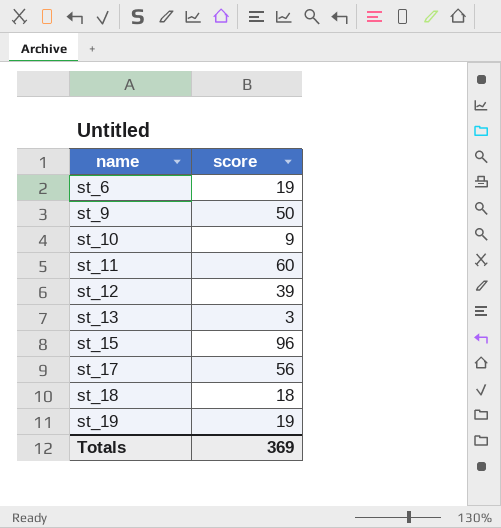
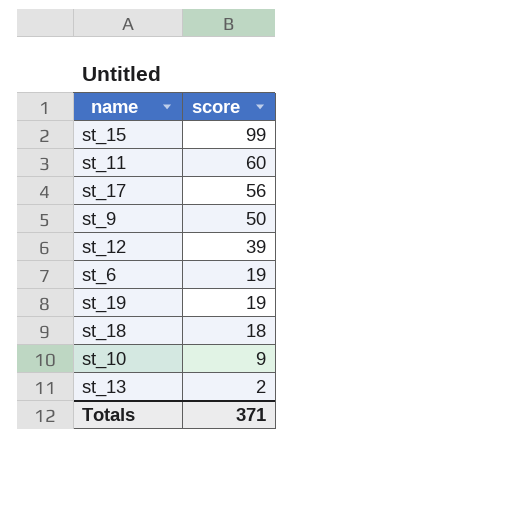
row order: name ascending -> score descending
st_15 | score: 96 -> 99
st_13 | score: 3 -> 2
Totals | score: 369 -> 371

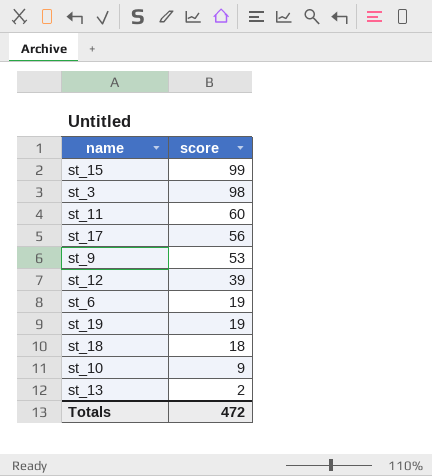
row st_3: none -> 98
st_9 | score: 50 -> 53
Totals | score: 371 -> 472

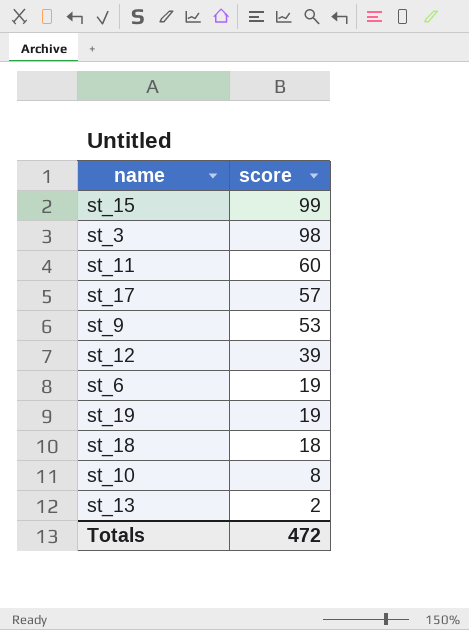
st_17 | score: 56 -> 57
st_10 | score: 9 -> 8

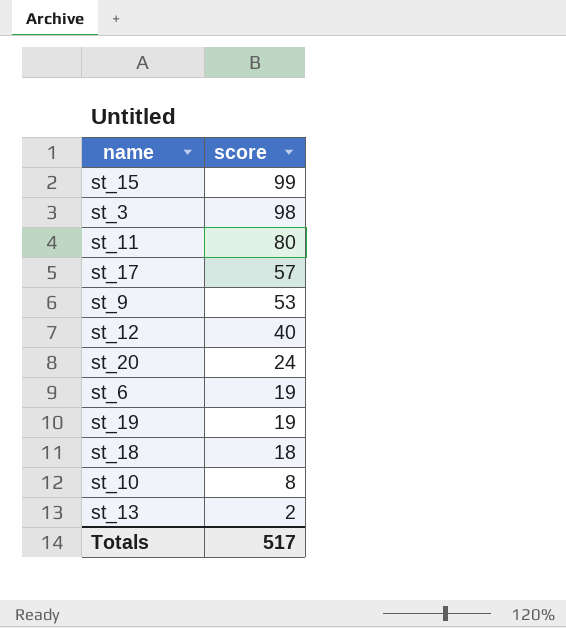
st_11 | score: 60 -> 80
st_12 | score: 39 -> 40
row st_20: none -> 24
Totals | score: 472 -> 517

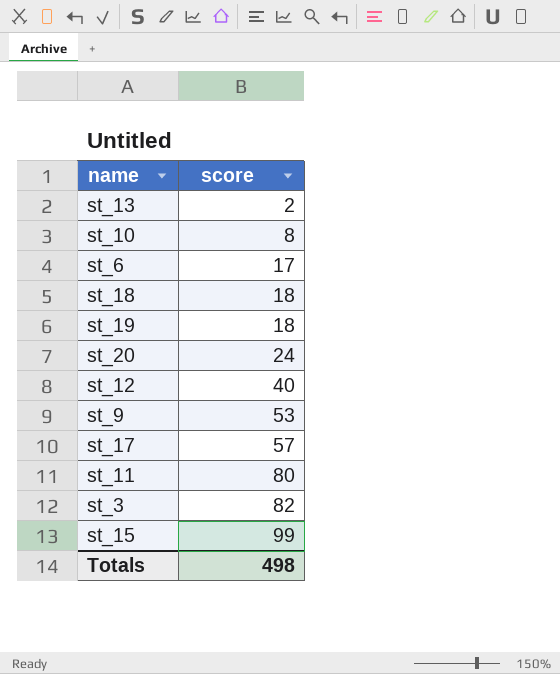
row order: score descending -> score ascending
st_6 | score: 19 -> 17
st_19 | score: 19 -> 18
st_3 | score: 98 -> 82
Totals | score: 517 -> 498

